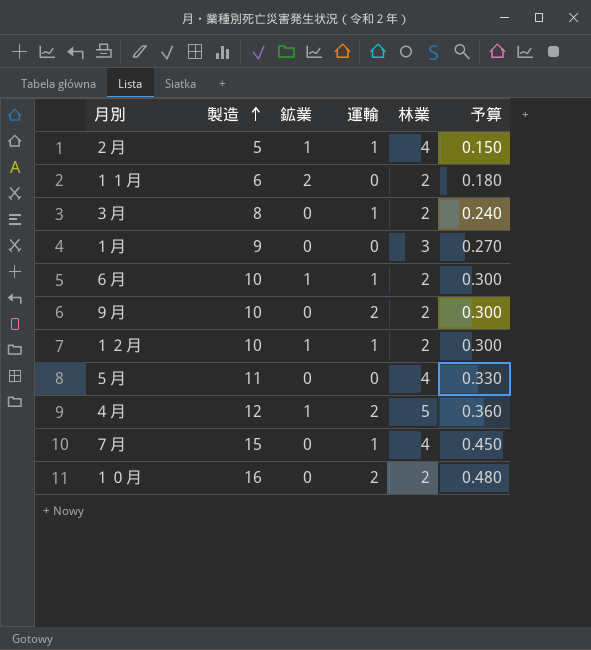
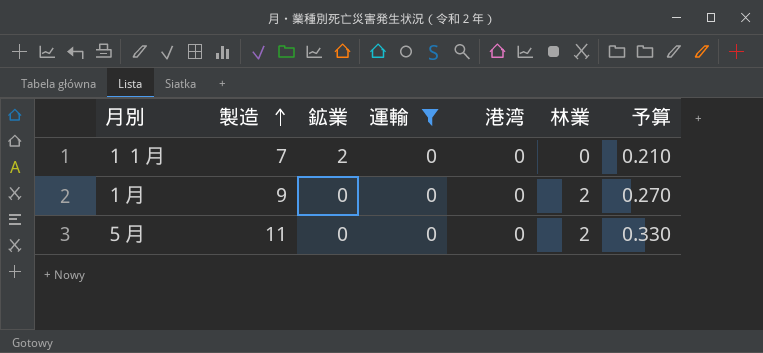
filter: none -> 運輸 = 0
column 港湾 | position: none -> 5
１１月 | 製造: 6 -> 7
１１月 | 林業: 2 -> 0
１１月 | 予算: 0.180 -> 0.210
１月 | 林業: 3 -> 2
５月 | 林業: 4 -> 2

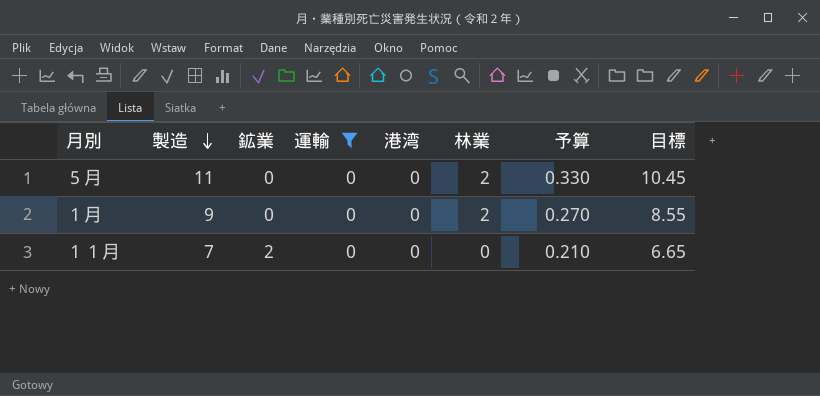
row order: 製造 ascending -> 製造 descending
column 目標 | formula: none -> [製造] * 0.95

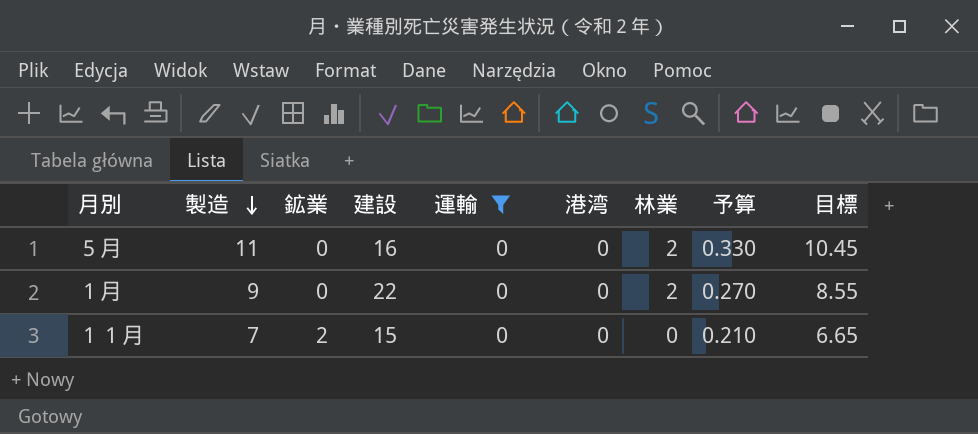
column 建設 | position: none -> 4

